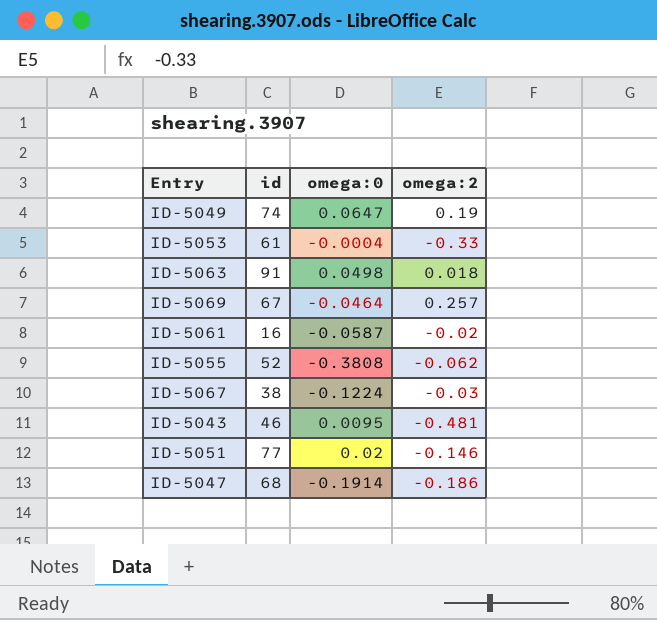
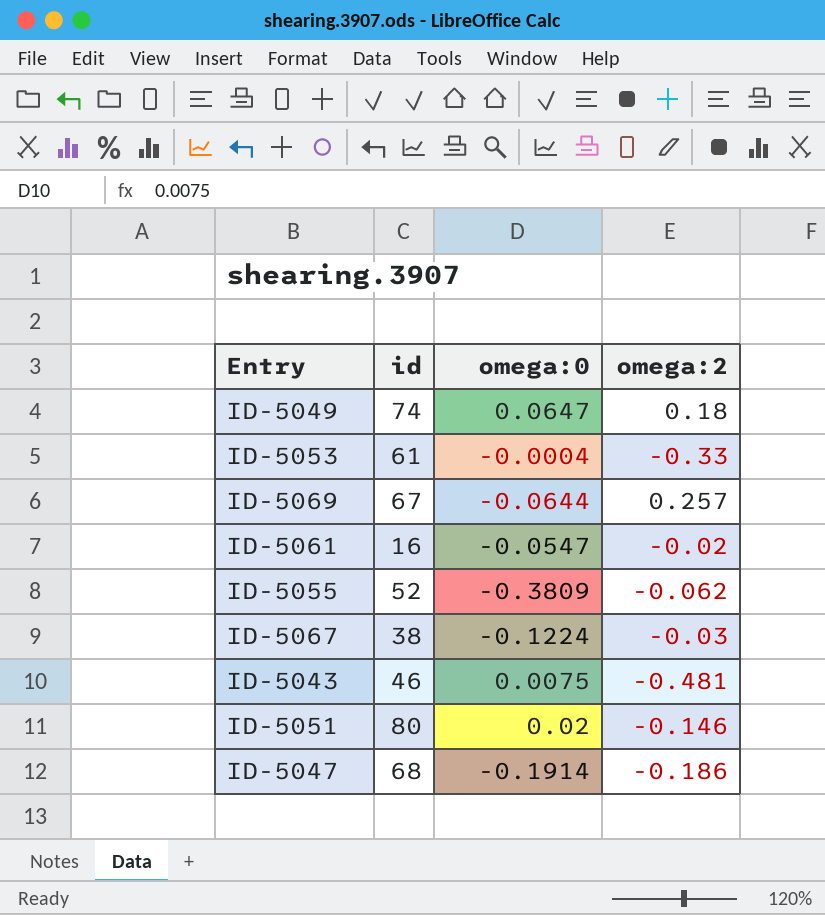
row ID-5063: 91 | 0.0498 | 0.018 -> none
ID-5049 | omega:2: 0.19 -> 0.18
ID-5069 | omega:0: -0.0464 -> -0.0644
ID-5061 | omega:0: -0.0587 -> -0.0547
ID-5055 | omega:0: -0.3808 -> -0.3809
ID-5043 | omega:0: 0.0095 -> 0.0075
ID-5051 | id: 77 -> 80

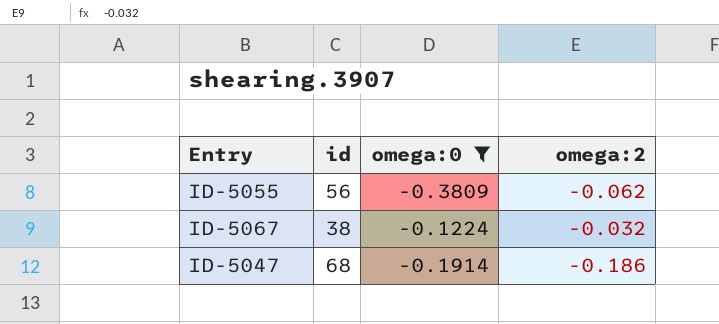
filter: none -> omega:0 <= -0.1224
ID-5055 | id: 52 -> 56
ID-5067 | omega:2: -0.03 -> -0.032

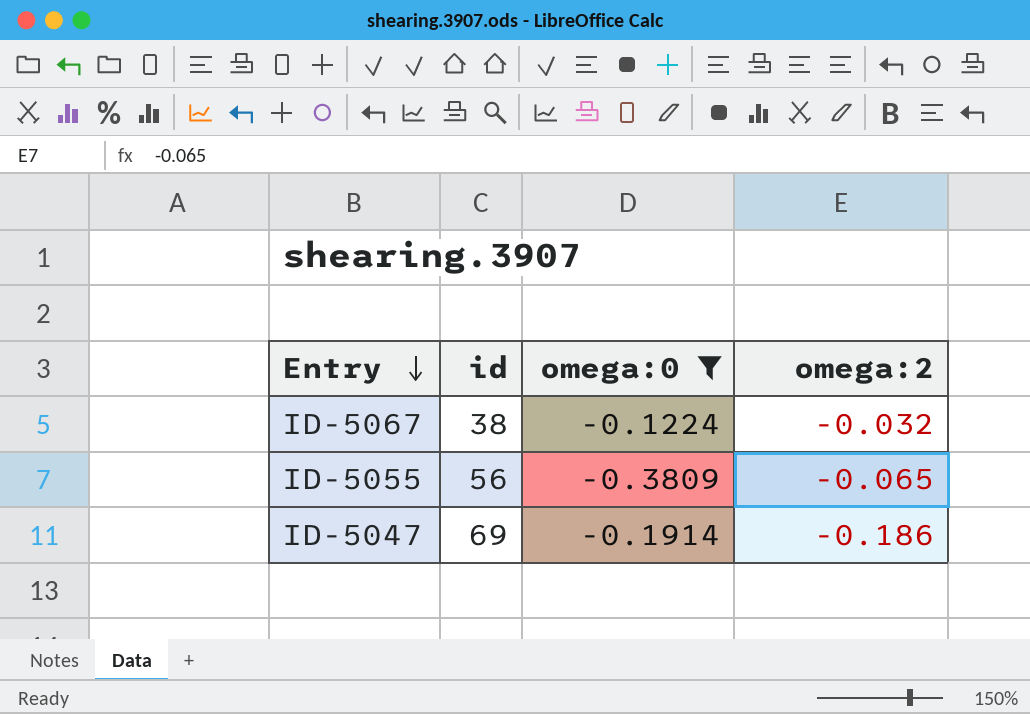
row order: none -> Entry descending
ID-5055 | omega:2: -0.062 -> -0.065
ID-5047 | id: 68 -> 69

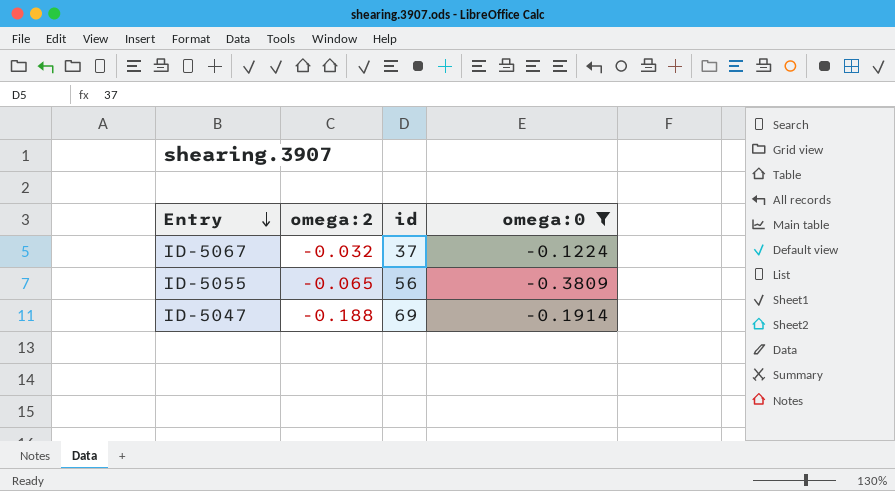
column omega:2 | position: 4 -> 2
ID-5067 | id: 38 -> 37
ID-5047 | omega:2: -0.186 -> -0.188

